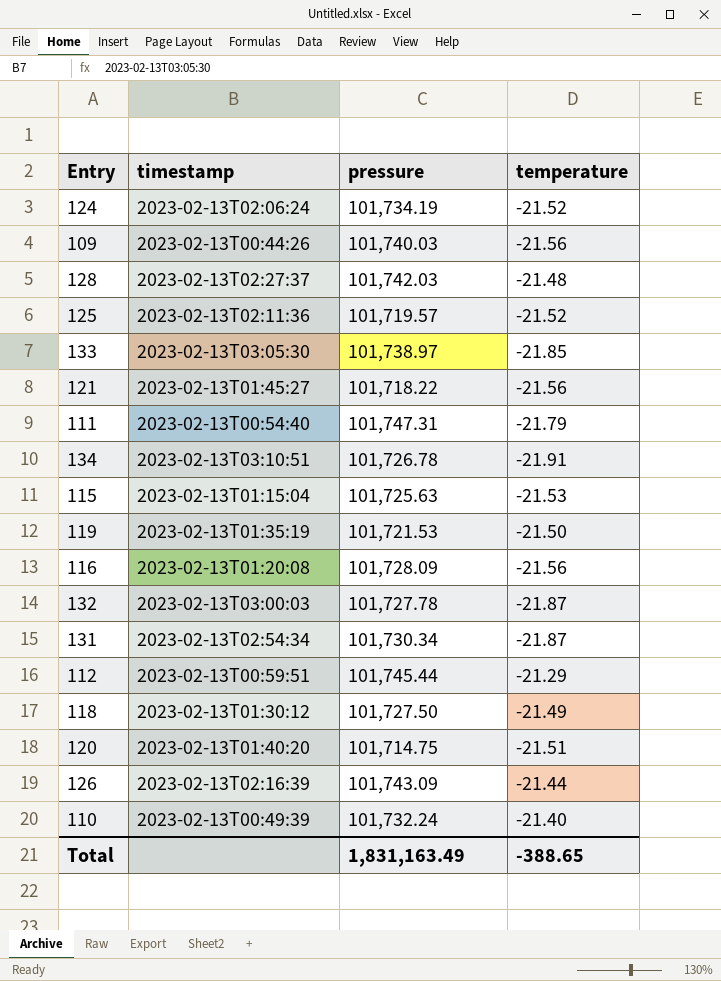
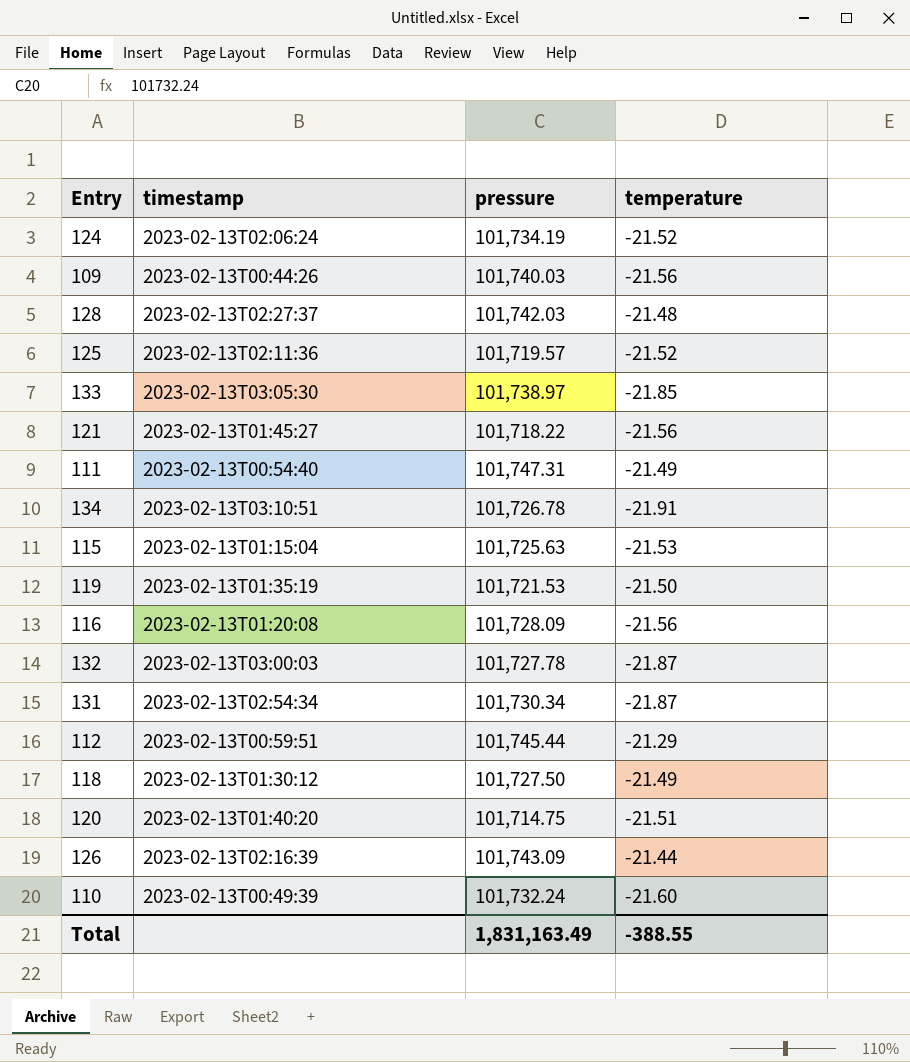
111 | temperature: -21.79 -> -21.49
110 | temperature: -21.40 -> -21.60
Total | temperature: -388.65 -> -388.55

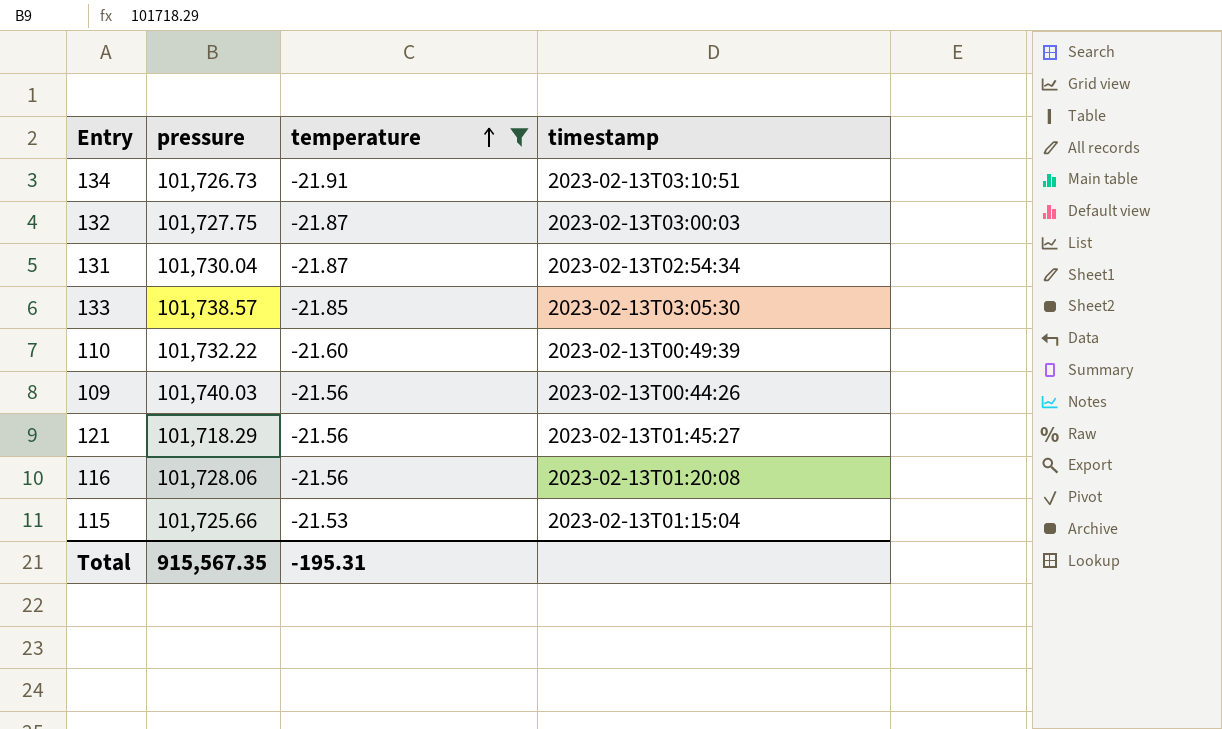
filter: none -> temperature <= -21.53
row order: none -> temperature ascending
column timestamp | position: 2 -> 4
134 | pressure: 101,726.78 -> 101,726.73
132 | pressure: 101,727.78 -> 101,727.75
131 | pressure: 101,730.34 -> 101,730.04
133 | pressure: 101,738.97 -> 101,738.57
110 | pressure: 101,732.24 -> 101,732.22
121 | pressure: 101,718.22 -> 101,718.29
116 | pressure: 101,728.09 -> 101,728.06
115 | pressure: 101,725.63 -> 101,725.66
Total | pressure: 1,831,163.49 -> 915,567.35
Total | temperature: -388.55 -> -195.31

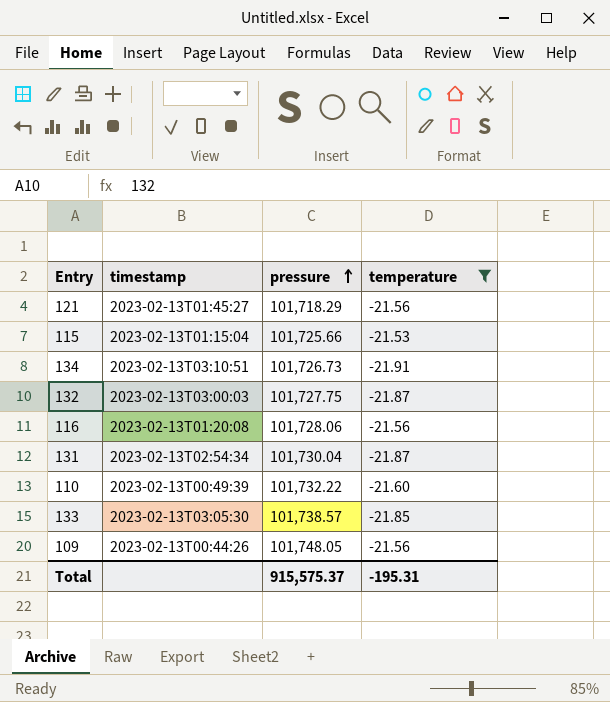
row order: temperature ascending -> pressure ascending
column timestamp | position: 4 -> 2
109 | pressure: 101,740.03 -> 101,748.05
Total | pressure: 915,567.35 -> 915,575.37

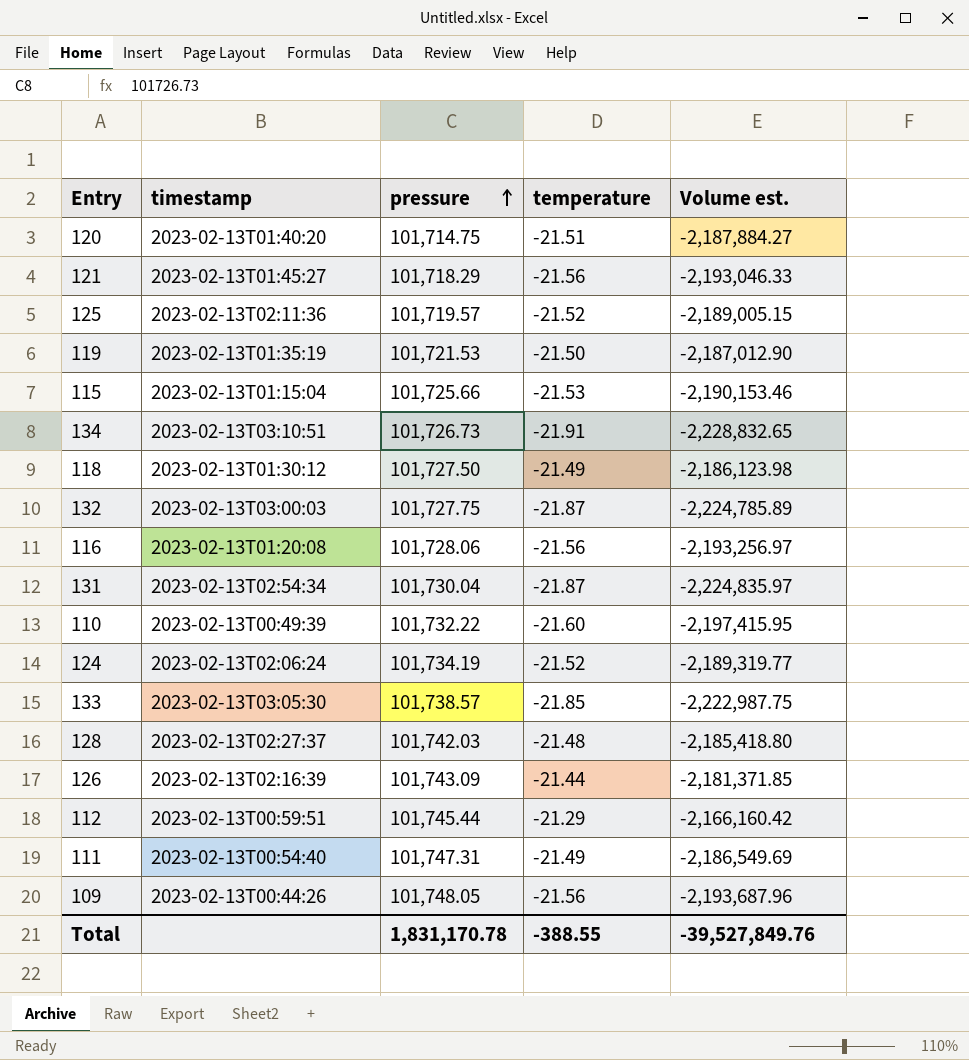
filter: temperature <= -21.53 -> none
column Volume est. | formula: none -> [pressure] * [temperature]
Total | pressure: 915,575.37 -> 1,831,170.78
Total | temperature: -195.31 -> -388.55

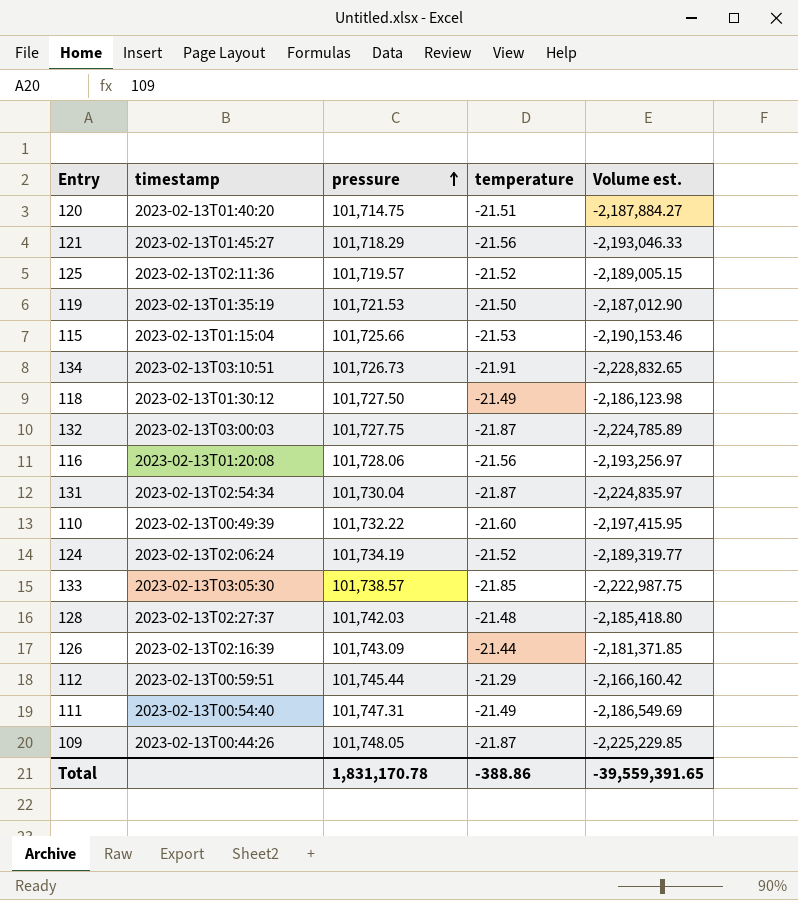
109 | temperature: -21.56 -> -21.87
109 | Volume est.: -2,193,687.96 -> -2,225,229.85
Total | temperature: -388.55 -> -388.86
Total | Volume est.: -39,527,849.76 -> -39,559,391.65

